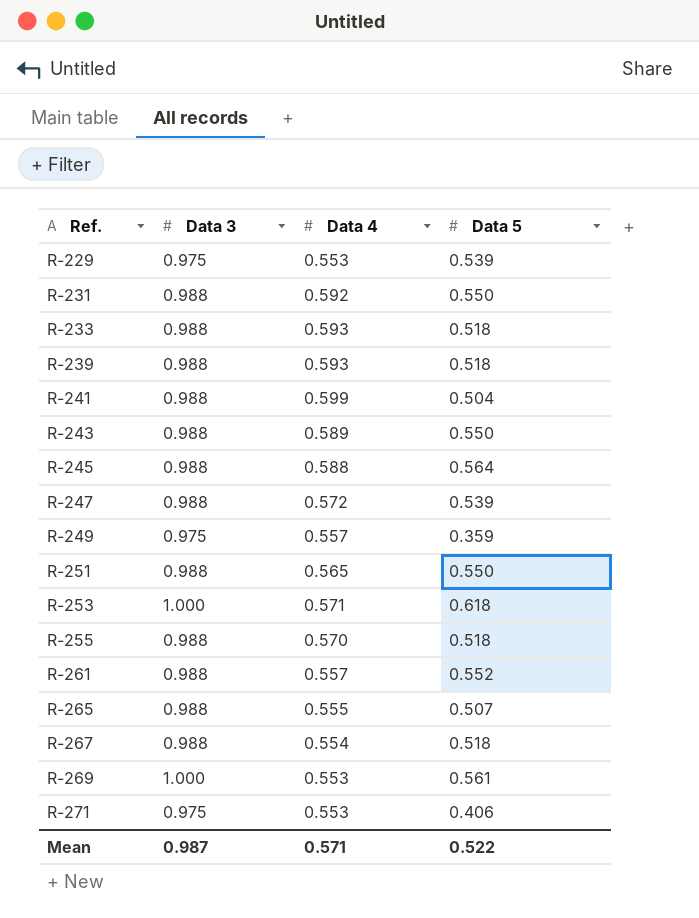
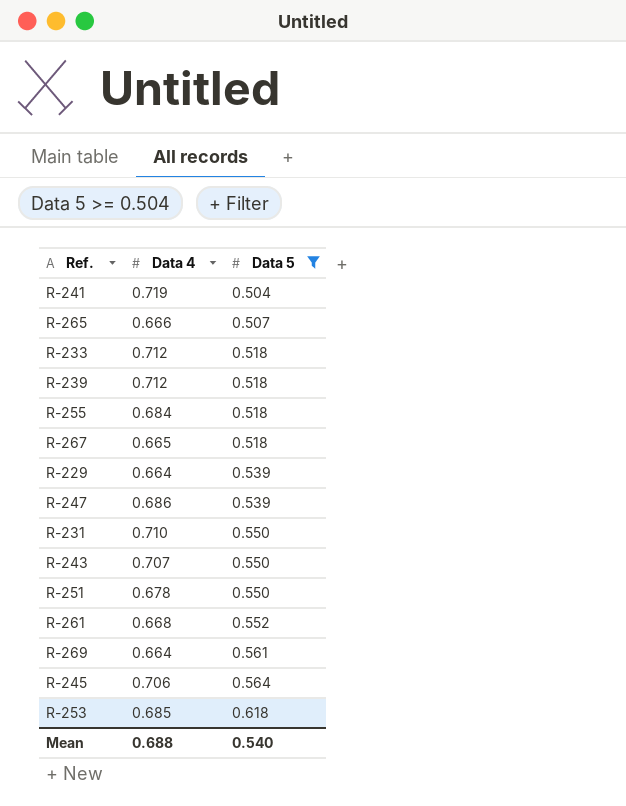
filter: none -> Data 5 >= 0.504
row order: Ref. ascending -> Data 5 ascending
column Data 3 | position: 2 -> none
R-241 | Data 4: 0.599 -> 0.719
R-265 | Data 4: 0.555 -> 0.666
R-233 | Data 4: 0.593 -> 0.712
R-239 | Data 4: 0.593 -> 0.712
R-255 | Data 4: 0.570 -> 0.684
R-267 | Data 4: 0.554 -> 0.665
R-229 | Data 4: 0.553 -> 0.664
R-247 | Data 4: 0.572 -> 0.686
R-231 | Data 4: 0.592 -> 0.710
R-243 | Data 4: 0.589 -> 0.707
R-251 | Data 4: 0.565 -> 0.678
R-261 | Data 4: 0.557 -> 0.668
R-269 | Data 4: 0.553 -> 0.664
R-245 | Data 4: 0.588 -> 0.706
R-253 | Data 4: 0.571 -> 0.685
Mean | Data 4: 0.571 -> 0.688
Mean | Data 5: 0.522 -> 0.540

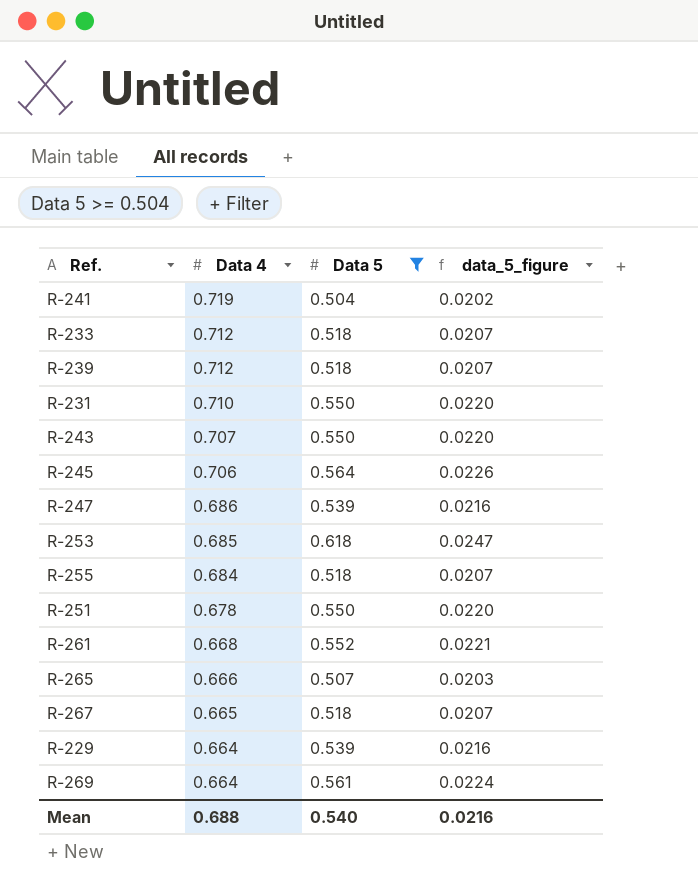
row order: Data 5 ascending -> Data 4 descending
column data_5_figure | formula: none -> [Data 5] * 0.04

